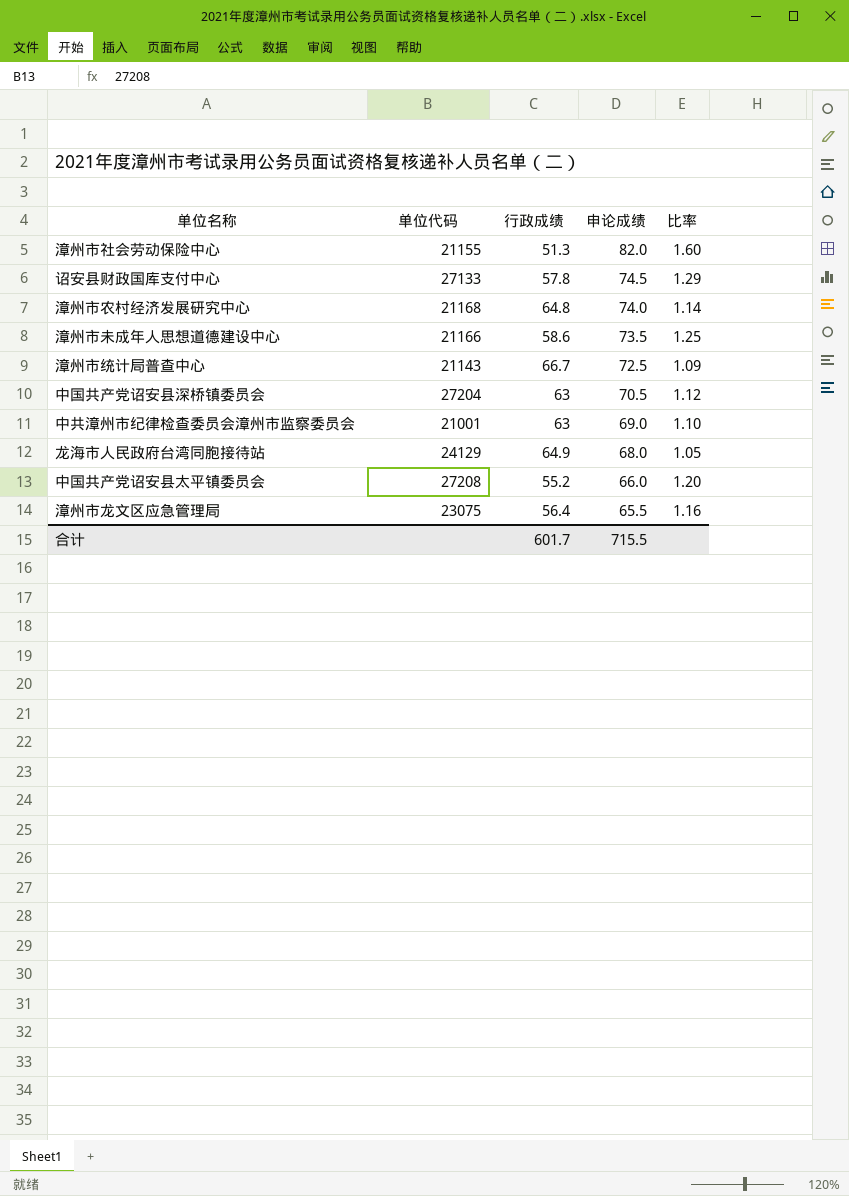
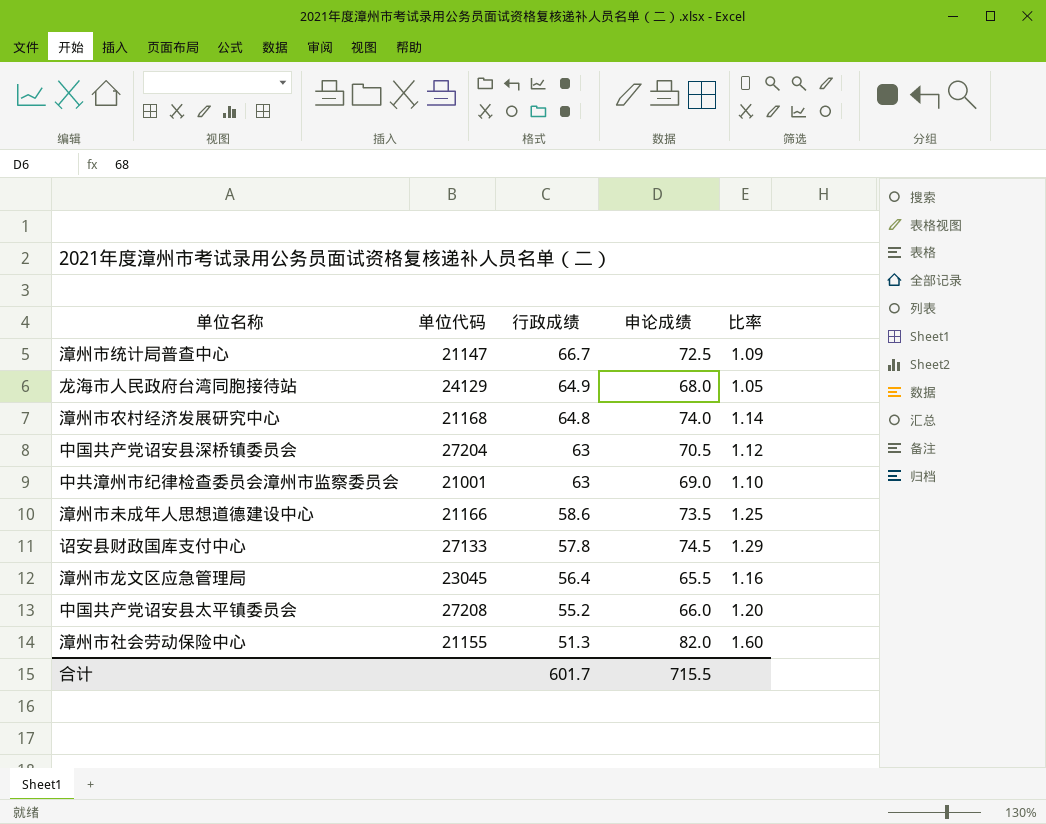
row order: 申论成绩 descending -> 行政成绩 descending
漳州市统计局普查中心 | 单位代码: 21143 -> 21147
漳州市龙文区应急管理局 | 单位代码: 23075 -> 23045

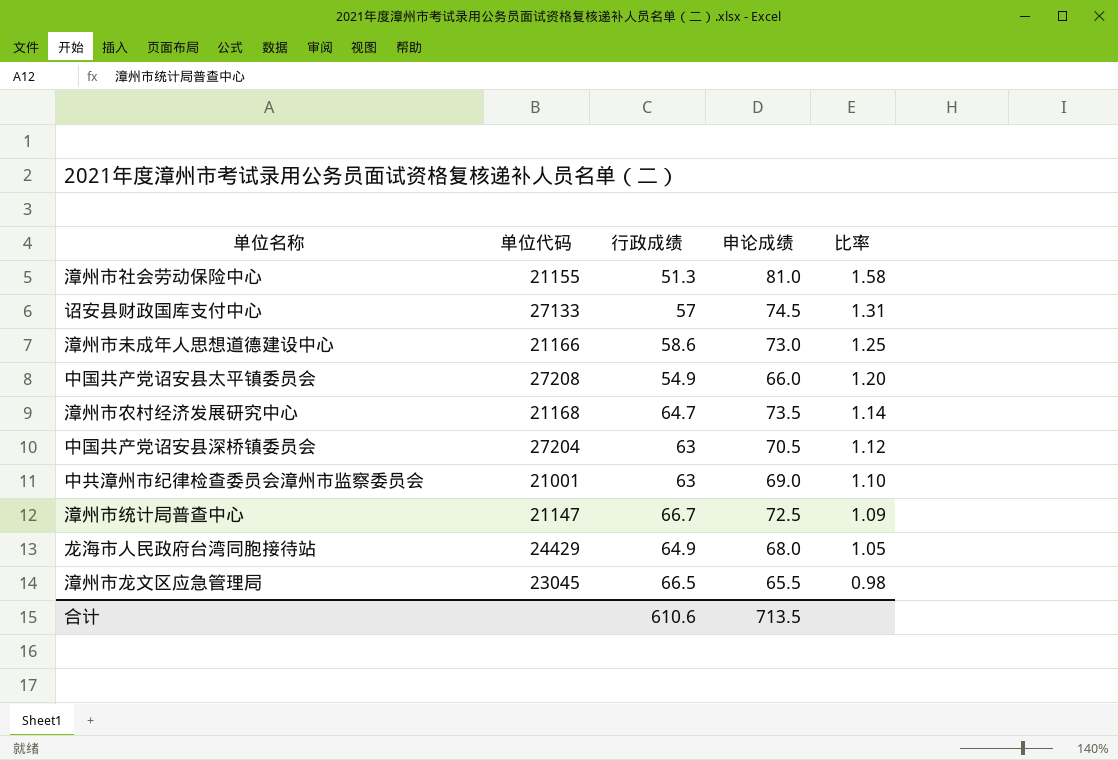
row order: 行政成绩 descending -> 比率 descending
漳州市社会劳动保险中心 | 申论成绩: 82.0 -> 81.0
漳州市社会劳动保险中心 | 比率: 1.60 -> 1.58
诏安县财政国库支付中心 | 行政成绩: 57.8 -> 57
诏安县财政国库支付中心 | 比率: 1.29 -> 1.31
漳州市未成年人思想道德建设中心 | 申论成绩: 73.5 -> 73.0
中国共产党诏安县太平镇委员会 | 行政成绩: 55.2 -> 54.9
漳州市农村经济发展研究中心 | 行政成绩: 64.8 -> 64.7
漳州市农村经济发展研究中心 | 申论成绩: 74.0 -> 73.5
龙海市人民政府台湾同胞接待站 | 单位代码: 24129 -> 24429
漳州市龙文区应急管理局 | 行政成绩: 56.4 -> 66.5
漳州市龙文区应急管理局 | 比率: 1.16 -> 0.98
合计 | 行政成绩: 601.7 -> 610.6
合计 | 申论成绩: 715.5 -> 713.5

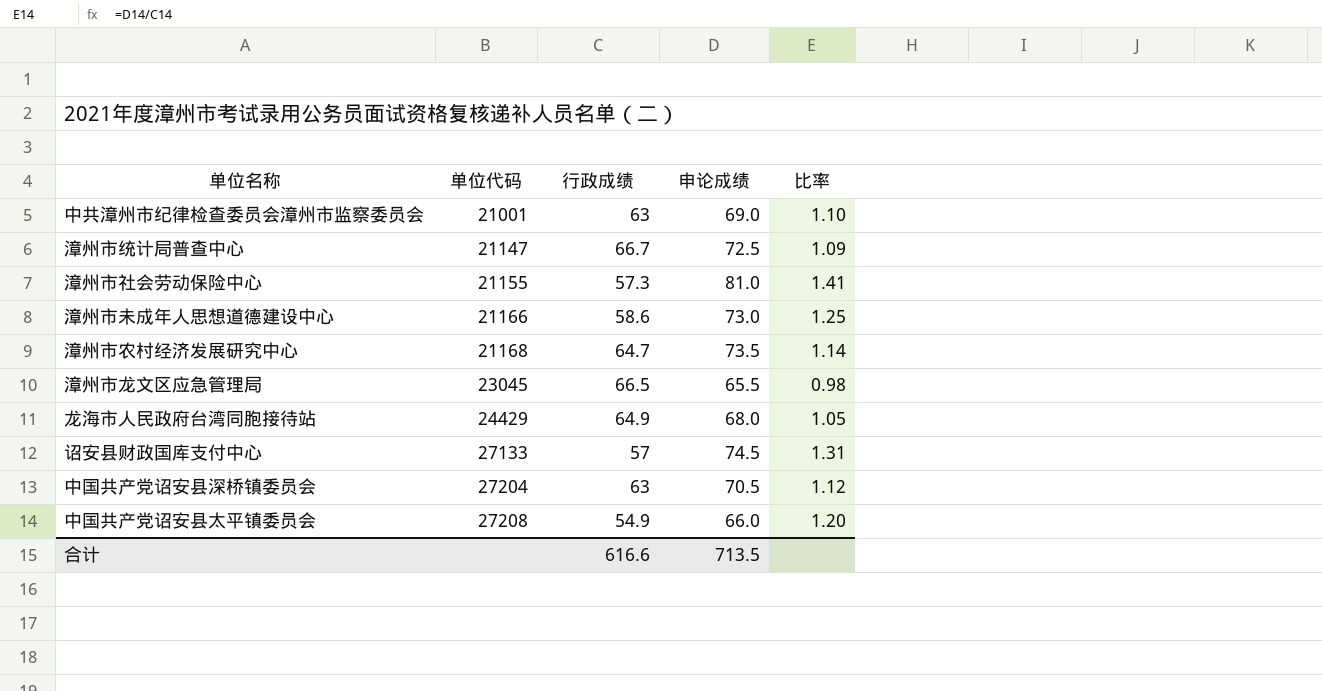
row order: 比率 descending -> 单位代码 ascending
漳州市社会劳动保险中心 | 行政成绩: 51.3 -> 57.3
漳州市社会劳动保险中心 | 比率: 1.58 -> 1.41
合计 | 行政成绩: 610.6 -> 616.6

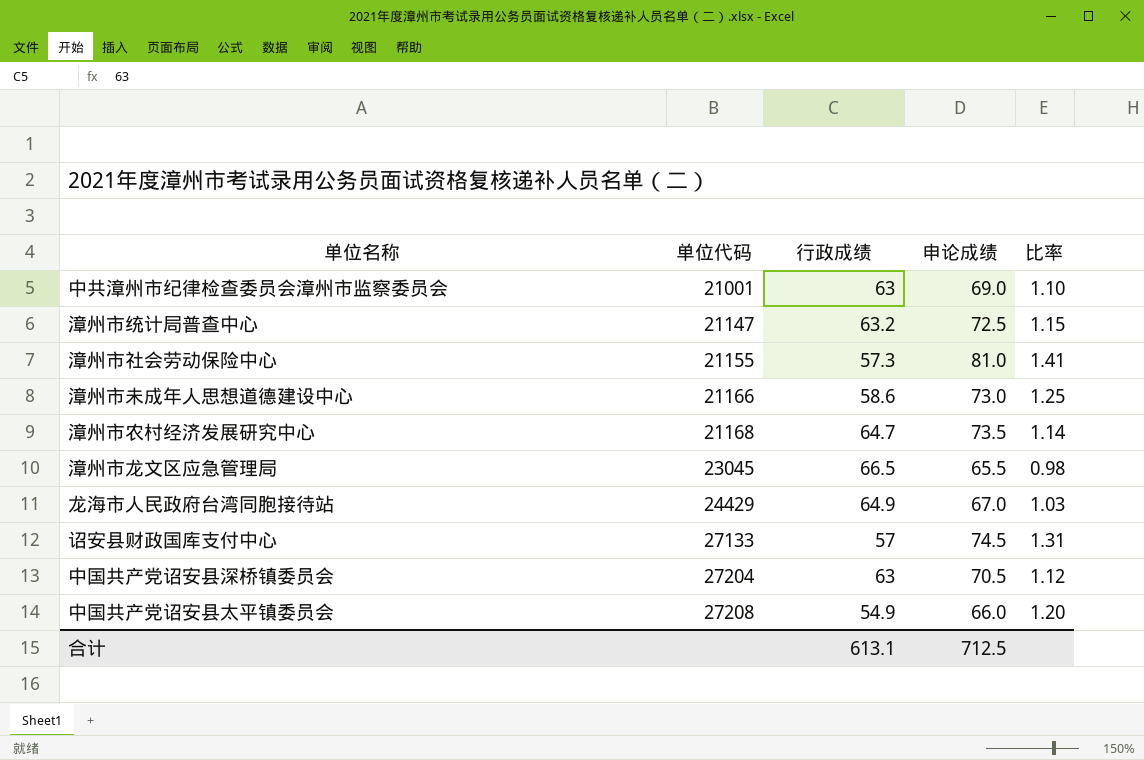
漳州市统计局普查中心 | 行政成绩: 66.7 -> 63.2
漳州市统计局普查中心 | 比率: 1.09 -> 1.15
龙海市人民政府台湾同胞接待站 | 申论成绩: 68.0 -> 67.0
龙海市人民政府台湾同胞接待站 | 比率: 1.05 -> 1.03
合计 | 行政成绩: 616.6 -> 613.1
合计 | 申论成绩: 713.5 -> 712.5

